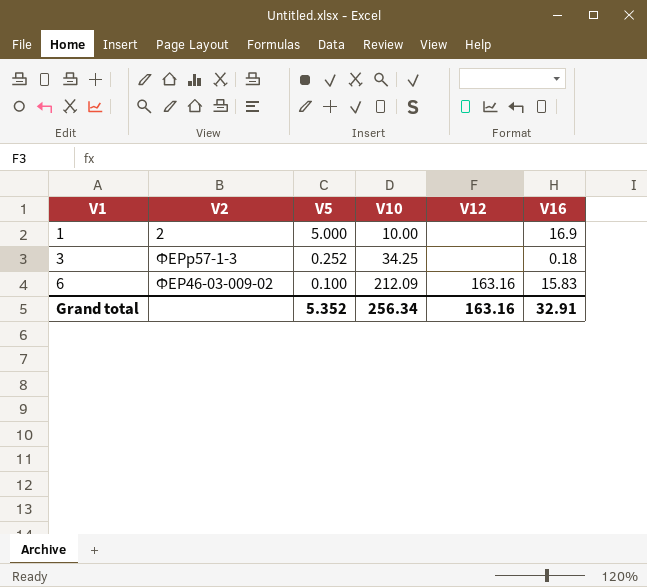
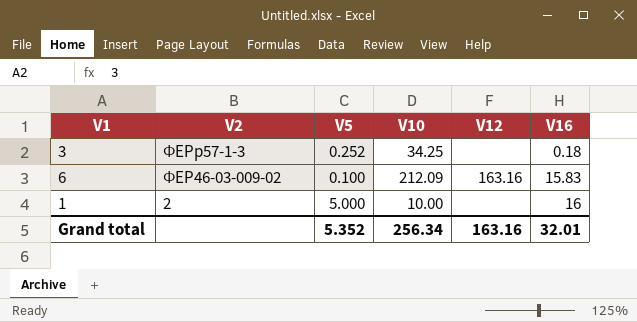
row order: V1 ascending -> V2 descending
1 | V16: 16.9 -> 16
Grand total | V16: 32.91 -> 32.01

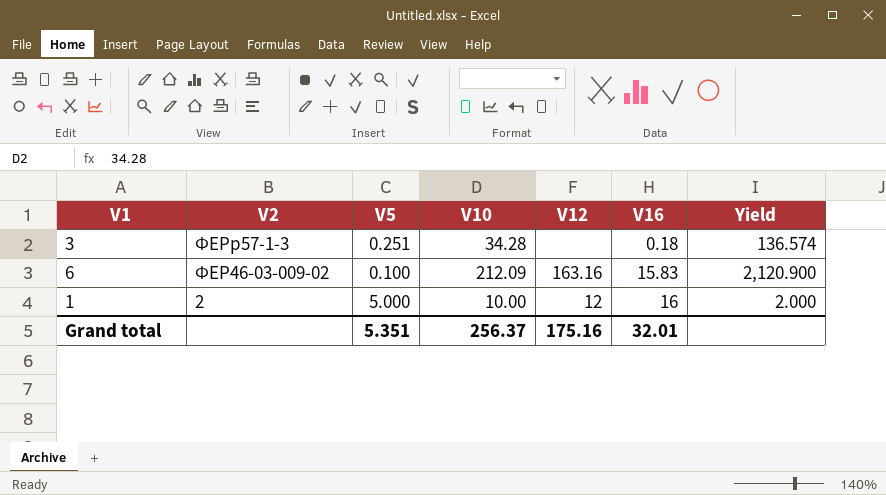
column Yield | formula: none -> [V10] / [V5]
3 | V5: 0.252 -> 0.251
3 | V10: 34.25 -> 34.28
1 | V12: none -> 12
Grand total | V5: 5.352 -> 5.351
Grand total | V10: 256.34 -> 256.37
Grand total | V12: 163.16 -> 175.16

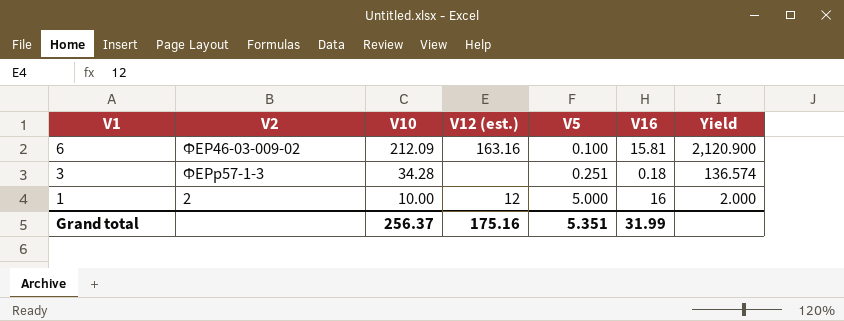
row order: V2 descending -> V1 descending
column name: V12 -> V12 (est.)
column V5 | position: 3 -> 5
6 | V16: 15.83 -> 15.81
Grand total | V16: 32.01 -> 31.99

